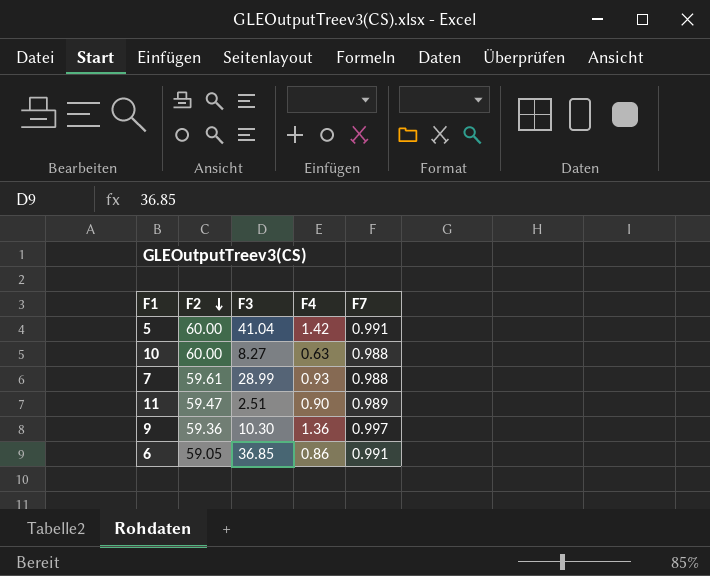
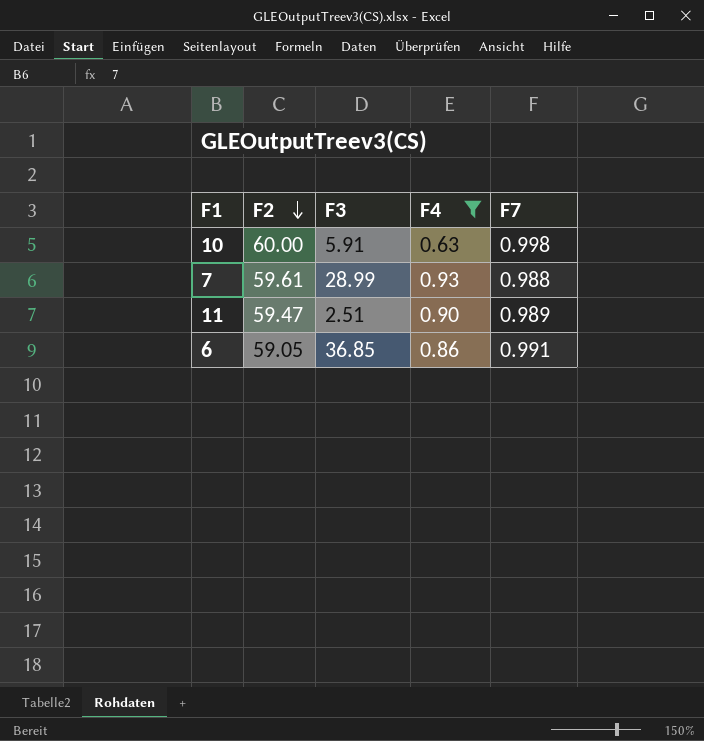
filter: none -> F4 <= 0.93
10 | F3: 8.27 -> 5.91
10 | F7: 0.988 -> 0.998

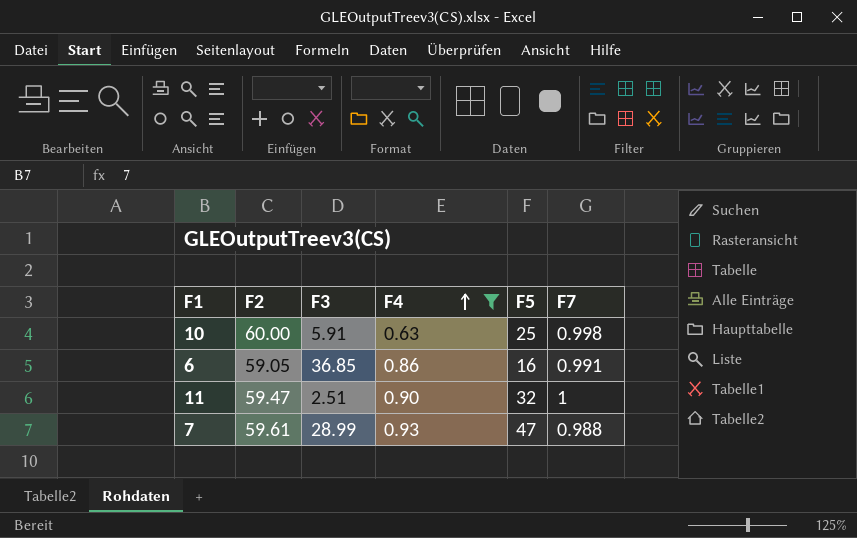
row order: F2 descending -> F4 ascending
column F5 | position: none -> 5
11 | F7: 0.989 -> 1

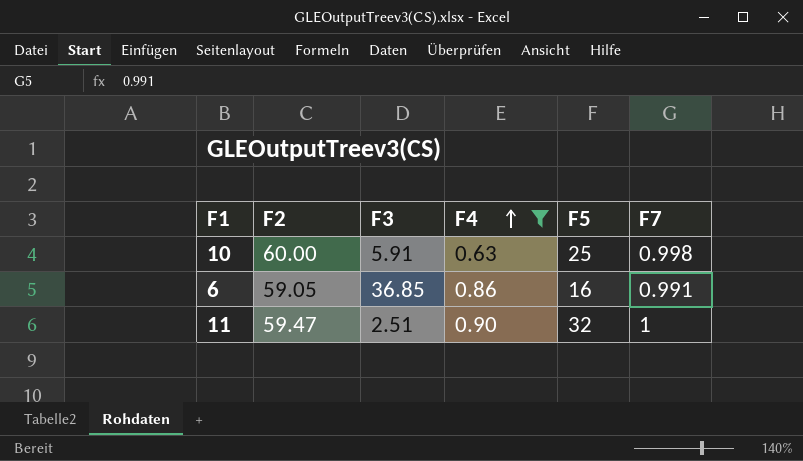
row 7: 59.61 | 28.99 | 0.93 | 47 | 0.988 -> none

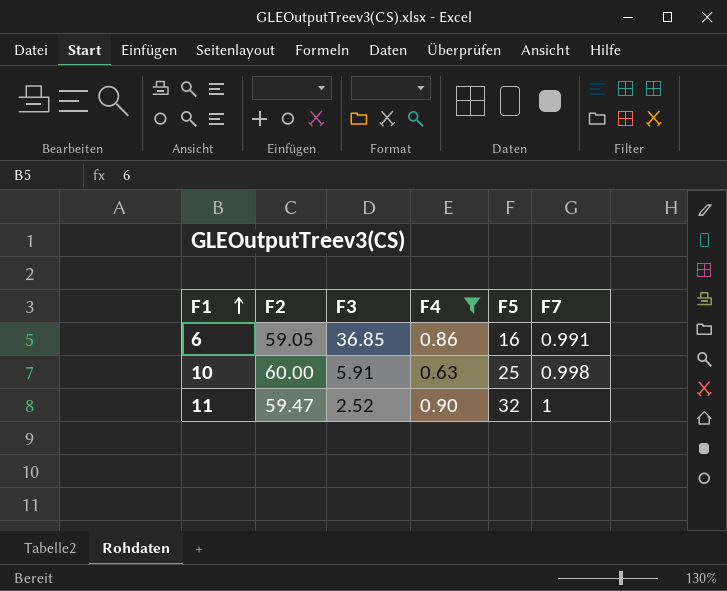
row order: F4 ascending -> F1 ascending
11 | F3: 2.51 -> 2.52

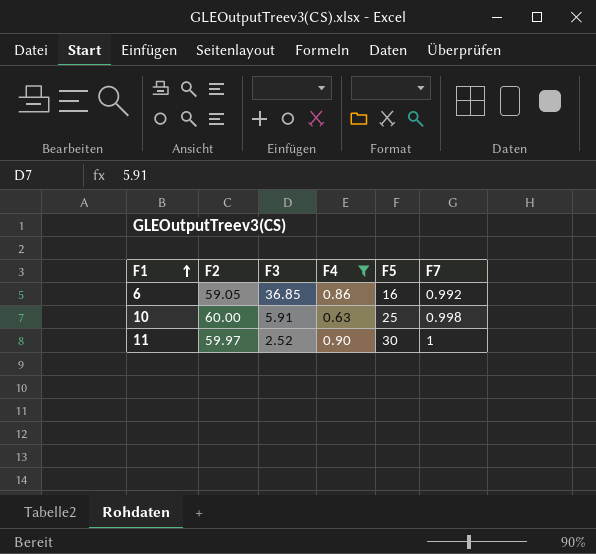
6 | F7: 0.991 -> 0.992
11 | F2: 59.47 -> 59.97
11 | F5: 32 -> 30

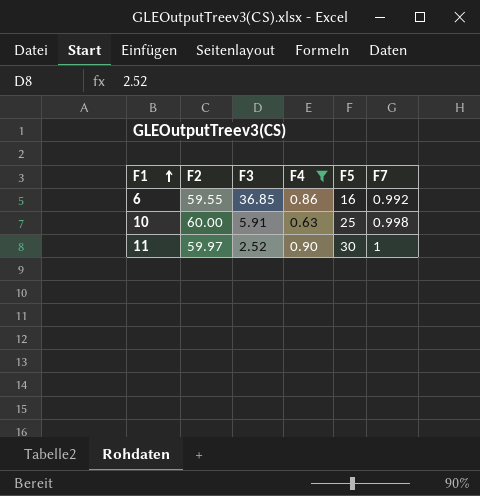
6 | F2: 59.05 -> 59.55

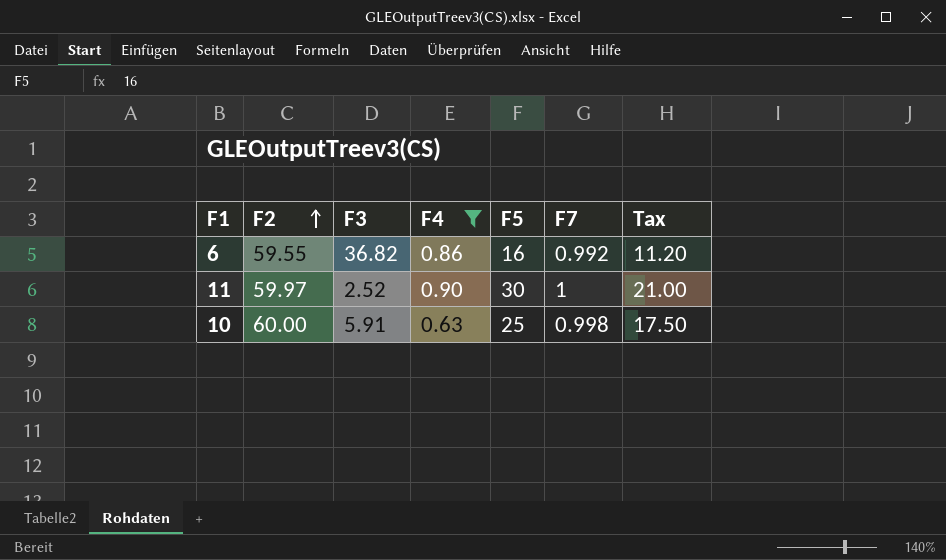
row order: F1 ascending -> F2 ascending
column Tax | formula: none -> [F5] * 0.7
6 | F3: 36.85 -> 36.82

